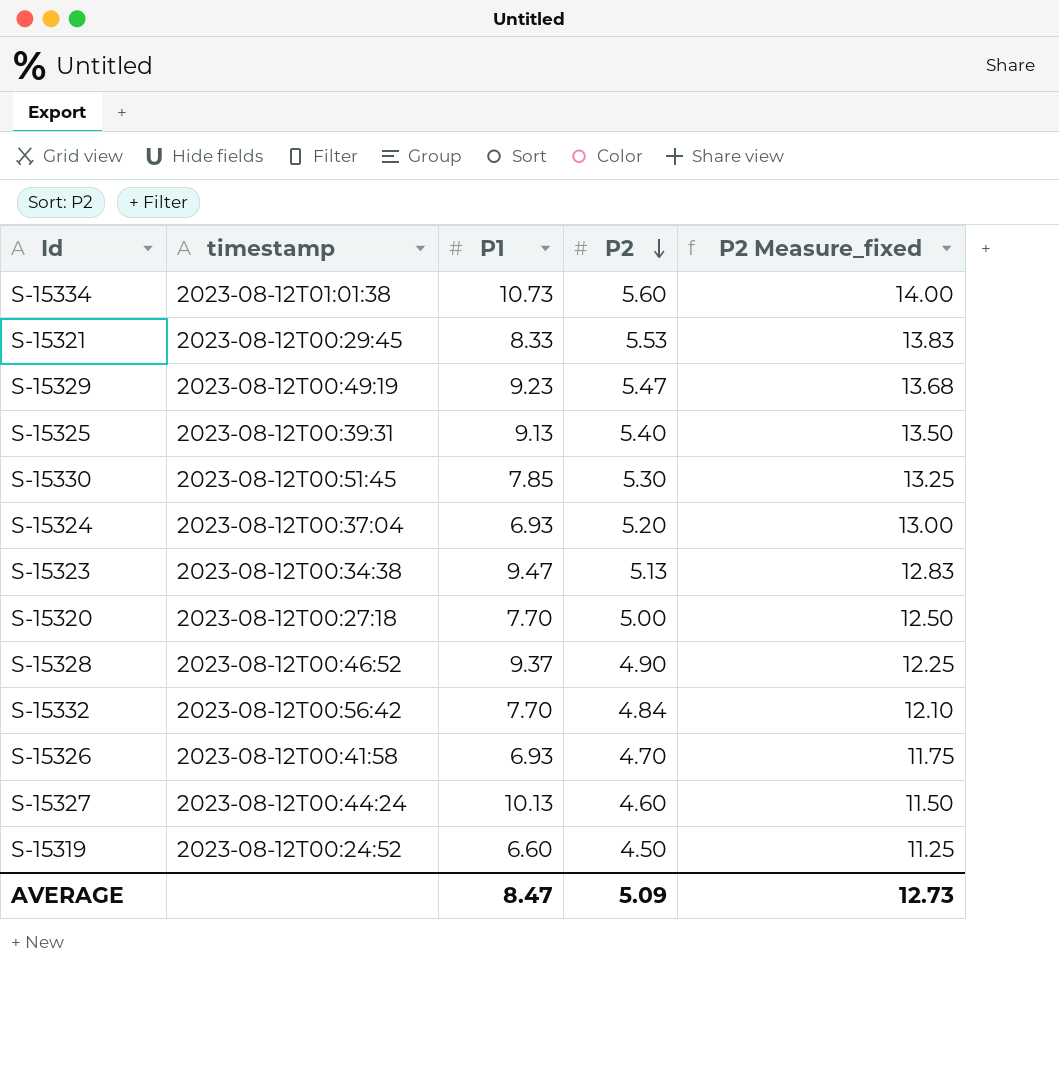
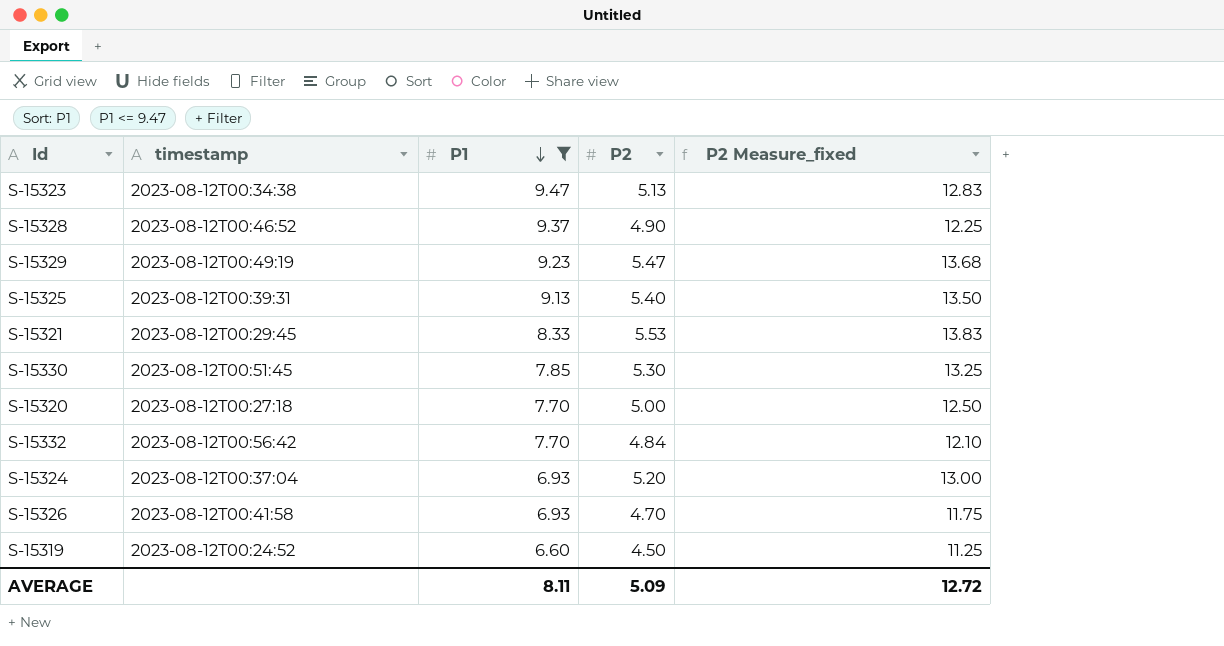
filter: none -> P1 <= 9.47
row order: P2 descending -> P1 descending
AVERAGE | P1: 8.47 -> 8.11
AVERAGE | P2 Measure_fixed: 12.73 -> 12.72

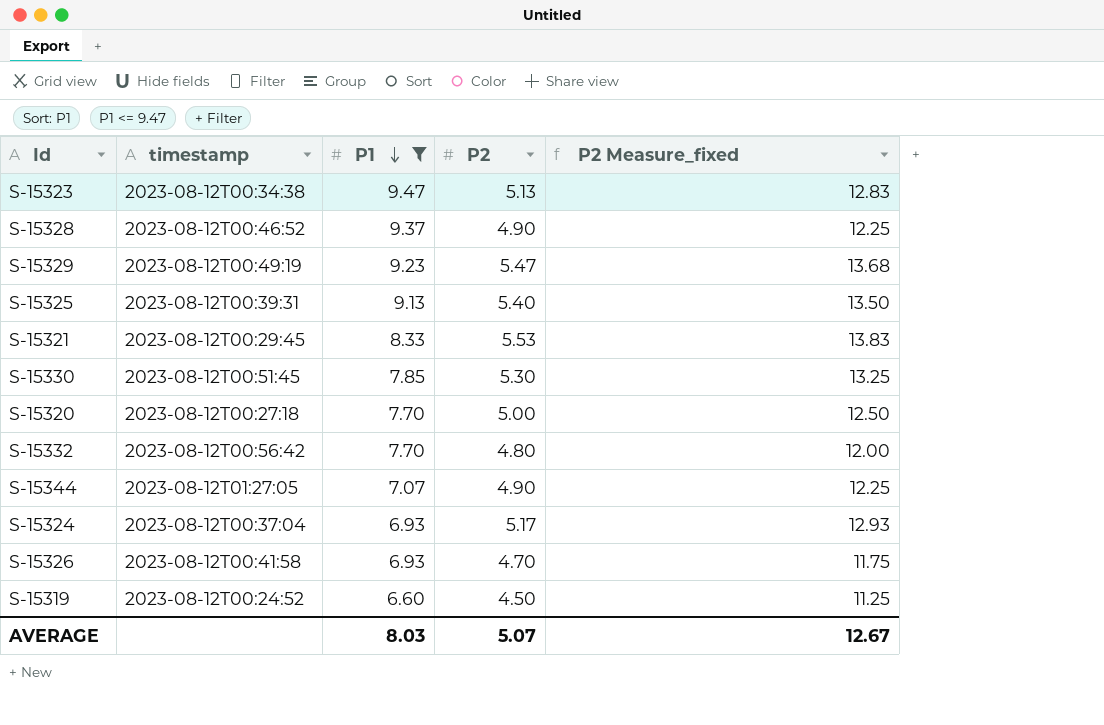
S-15332 | P2: 4.84 -> 4.80
S-15332 | P2 Measure_fixed: 12.10 -> 12.00
row S-15344: none -> 2023-08-12T01:27:05 | 7.07 | 4.90 | 12.25
S-15324 | P2: 5.20 -> 5.17
S-15324 | P2 Measure_fixed: 13.00 -> 12.93
AVERAGE | P1: 8.11 -> 8.03
AVERAGE | P2: 5.09 -> 5.07
AVERAGE | P2 Measure_fixed: 12.72 -> 12.67

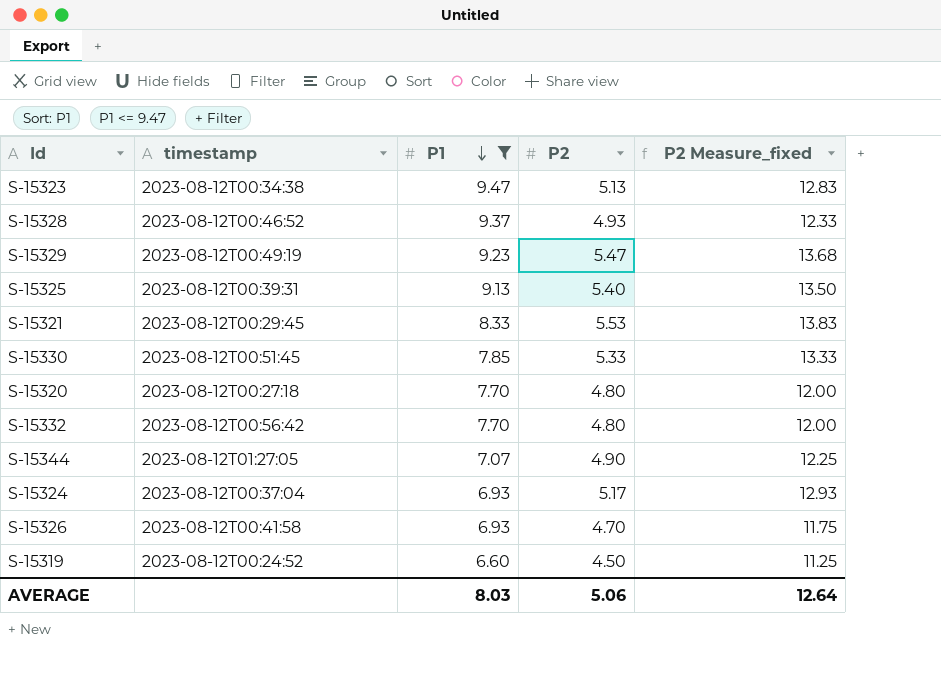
S-15328 | P2: 4.90 -> 4.93
S-15328 | P2 Measure_fixed: 12.25 -> 12.33
S-15330 | P2: 5.30 -> 5.33
S-15330 | P2 Measure_fixed: 13.25 -> 13.33
S-15320 | P2: 5.00 -> 4.80
S-15320 | P2 Measure_fixed: 12.50 -> 12.00
AVERAGE | P2: 5.07 -> 5.06
AVERAGE | P2 Measure_fixed: 12.67 -> 12.64

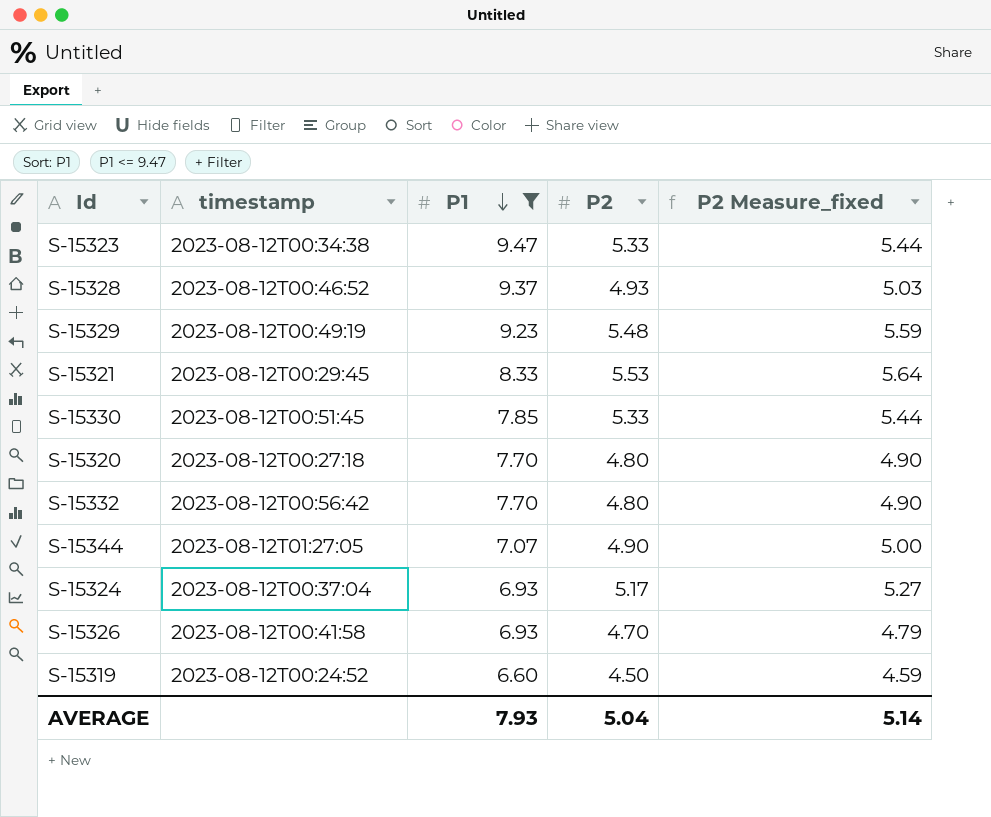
column P2 Measure_fixed | formula: [P2] * 2.5 -> [P2] * 1.02
row S-15325: 2023-08-12T00:39:31 | 9.13 | 5.40 | 13.50 -> none
S-15323 | P2: 5.13 -> 5.33
S-15329 | P2: 5.47 -> 5.48
AVERAGE | P1: 8.03 -> 7.93
AVERAGE | P2: 5.06 -> 5.04
AVERAGE | P2 Measure_fixed: 12.64 -> 5.14

